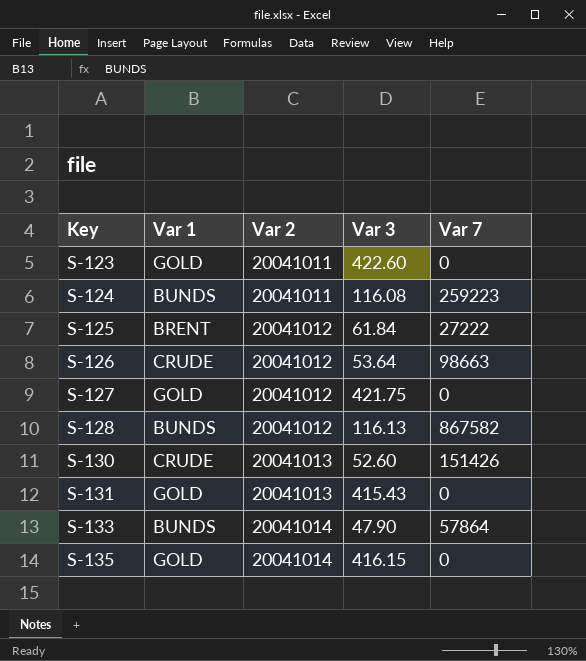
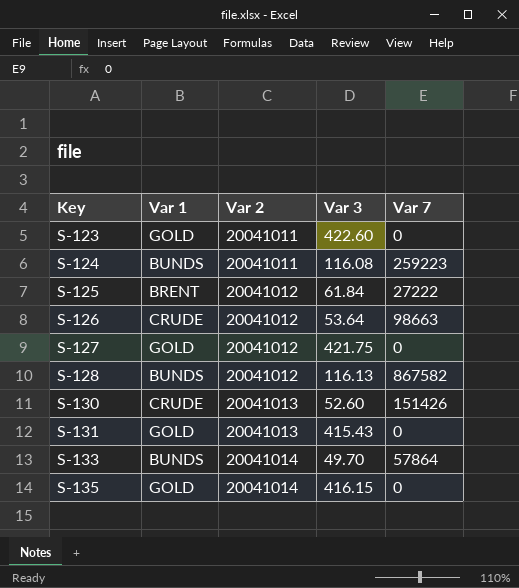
S-133 | Var 3: 47.90 -> 49.70

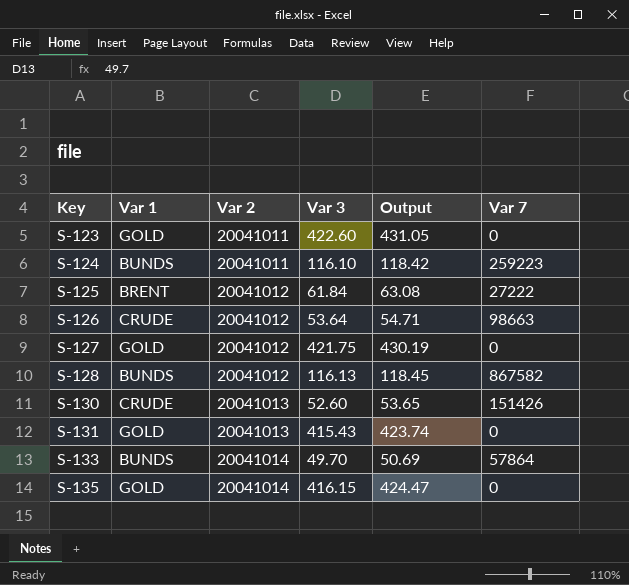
column Output | formula: none -> [Var 3] * 1.02
S-124 | Var 3: 116.08 -> 116.10

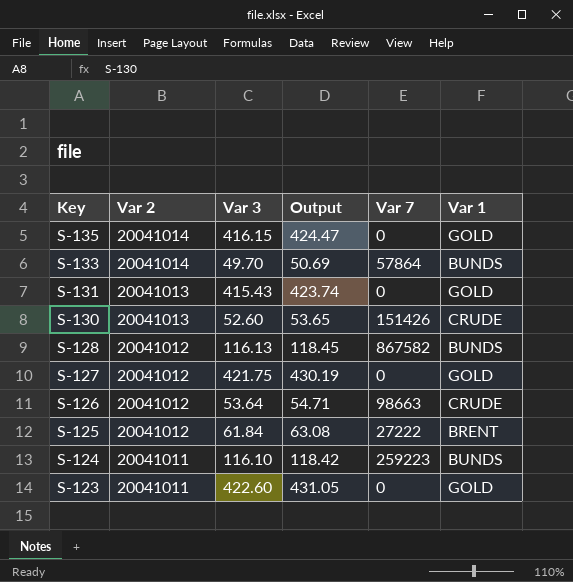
row order: Key ascending -> Key descending
column Var 1 | position: 2 -> 6

